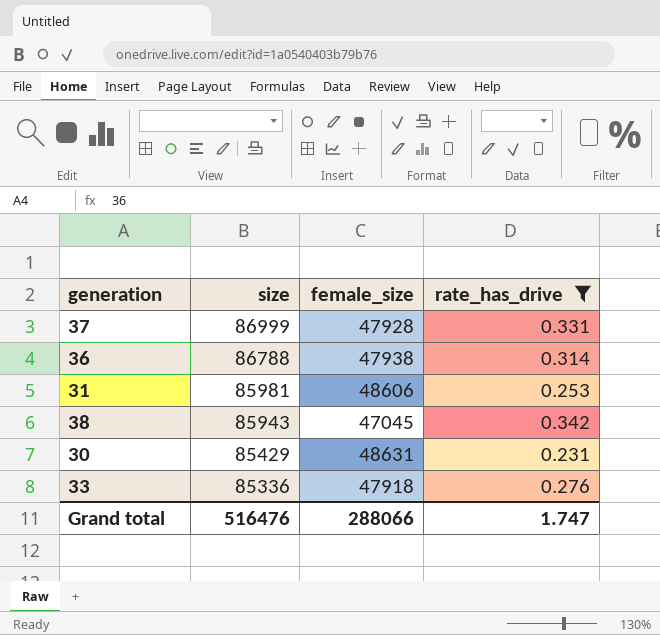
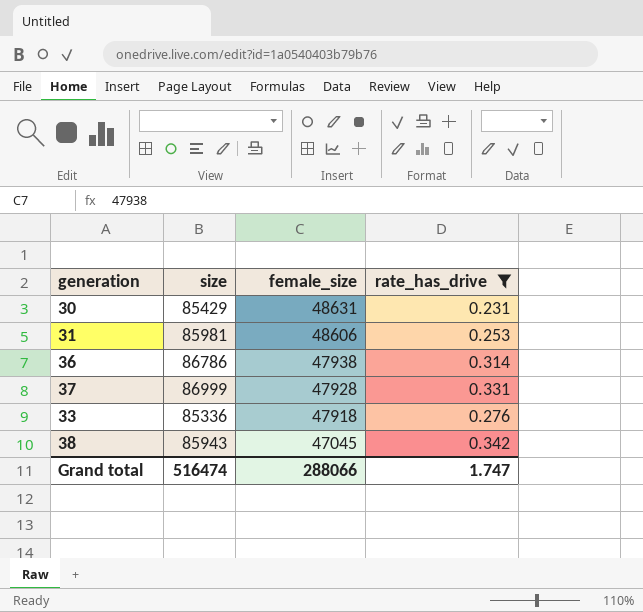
row order: size descending -> female_size descending
36 | size: 86788 -> 86786
Grand total | size: 516476 -> 516474

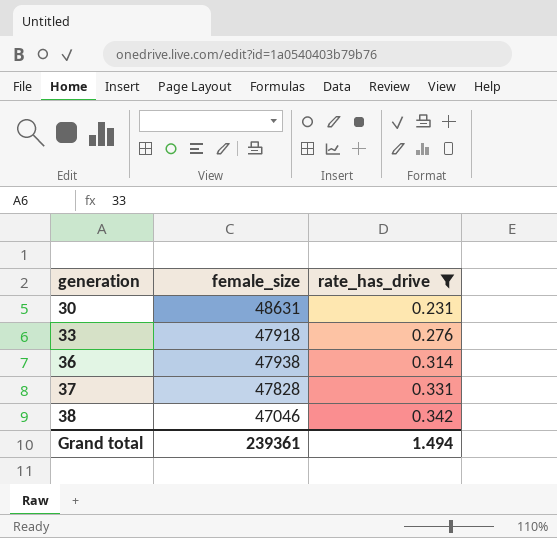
row order: female_size descending -> generation ascending
column size | position: 2 -> none
row 31: 85981 | 48606 | 0.253 -> none
37 | female_size: 47928 -> 47828
38 | female_size: 47045 -> 47046
Grand total | female_size: 288066 -> 239361
Grand total | rate_has_drive: 1.747 -> 1.494

